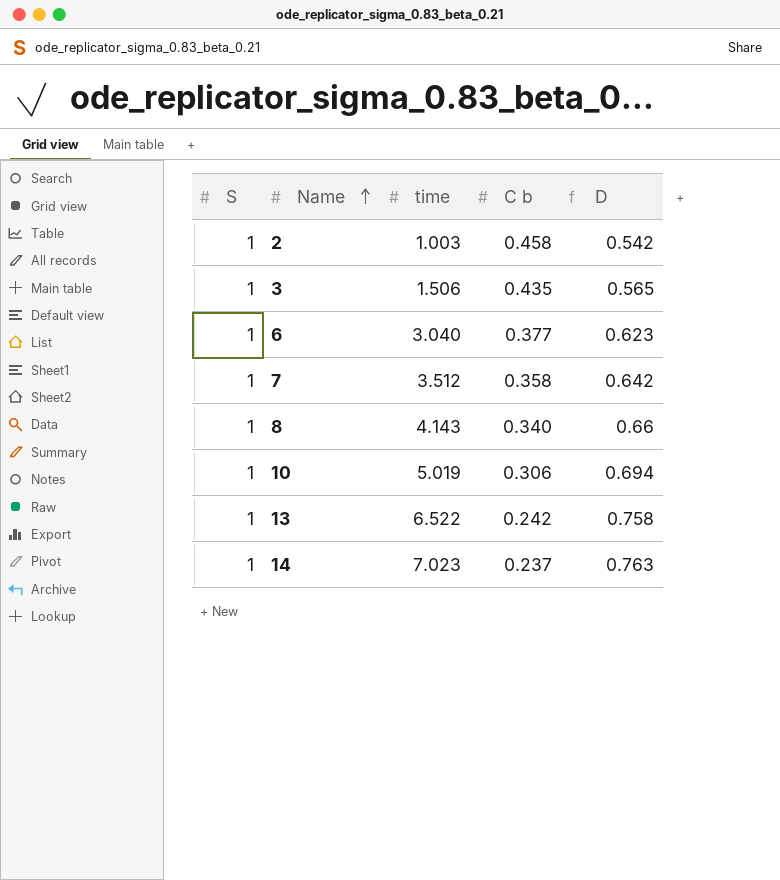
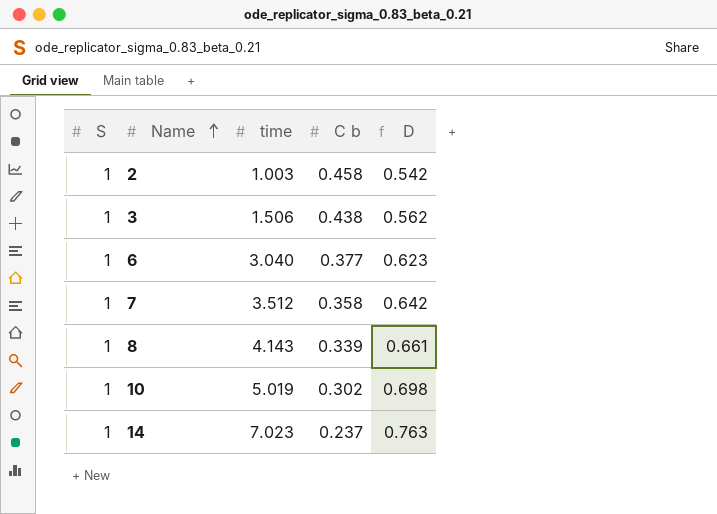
row 13: 1 | 6.522 | 0.242 | 0.758 -> none
3 | C b: 0.435 -> 0.438
3 | D: 0.565 -> 0.562
8 | C b: 0.340 -> 0.339
8 | D: 0.66 -> 0.661
10 | C b: 0.306 -> 0.302
10 | D: 0.694 -> 0.698

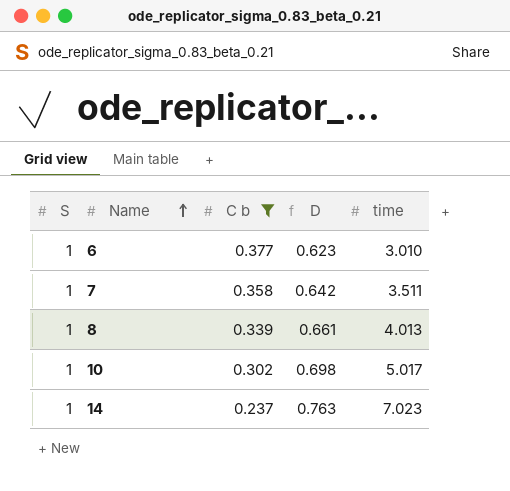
filter: none -> C b <= 0.377
column time | position: 3 -> 5
6 | time: 3.040 -> 3.010
7 | time: 3.512 -> 3.511
8 | time: 4.143 -> 4.013
10 | time: 5.019 -> 5.017

